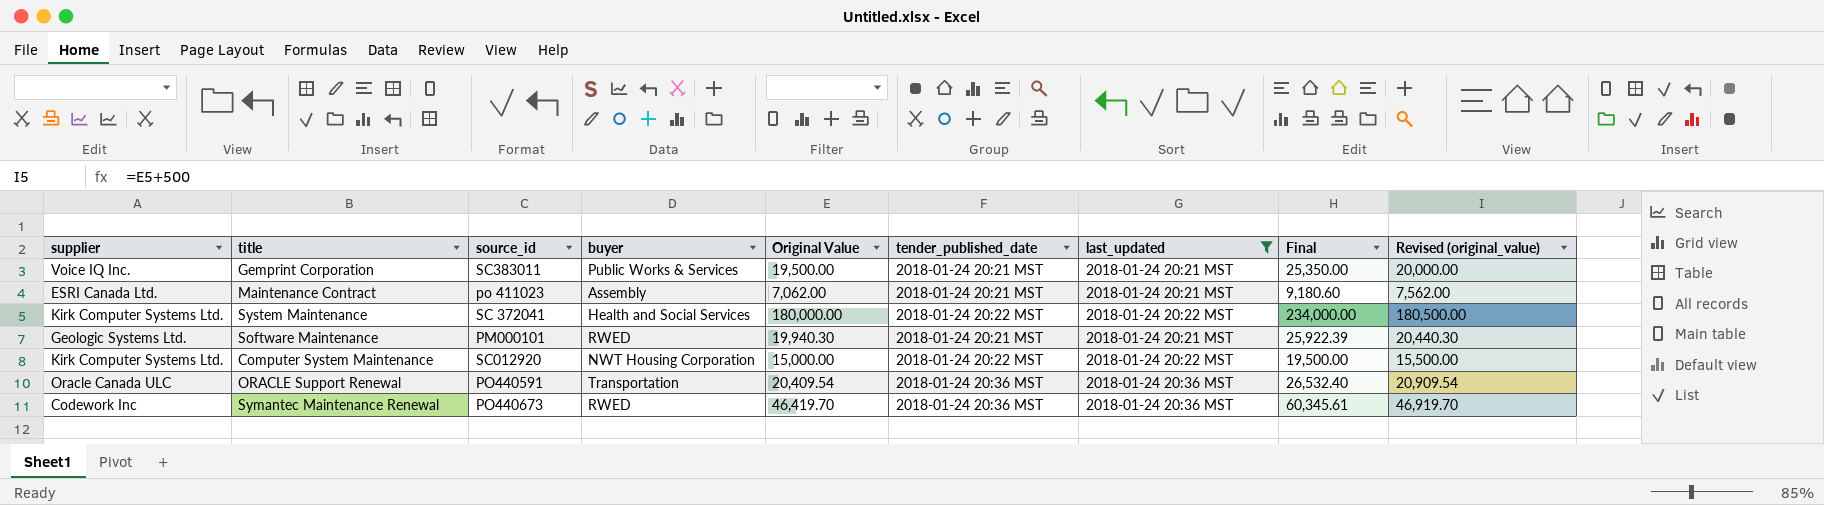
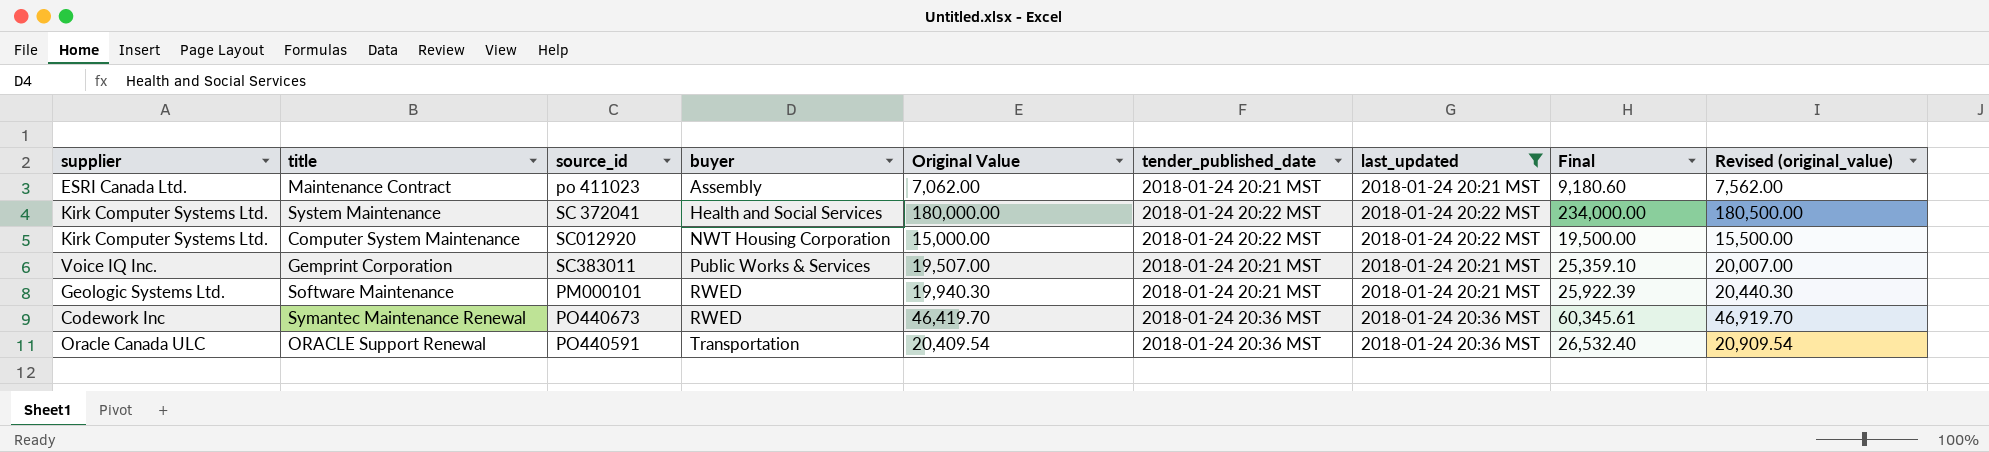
row order: none -> buyer ascending
Gemprint Corporation | Original Value: 19,500.00 -> 19,507.00
Gemprint Corporation | Final: 25,350.00 -> 25,359.10
Gemprint Corporation | Revised (original_value): 20,000.00 -> 20,007.00

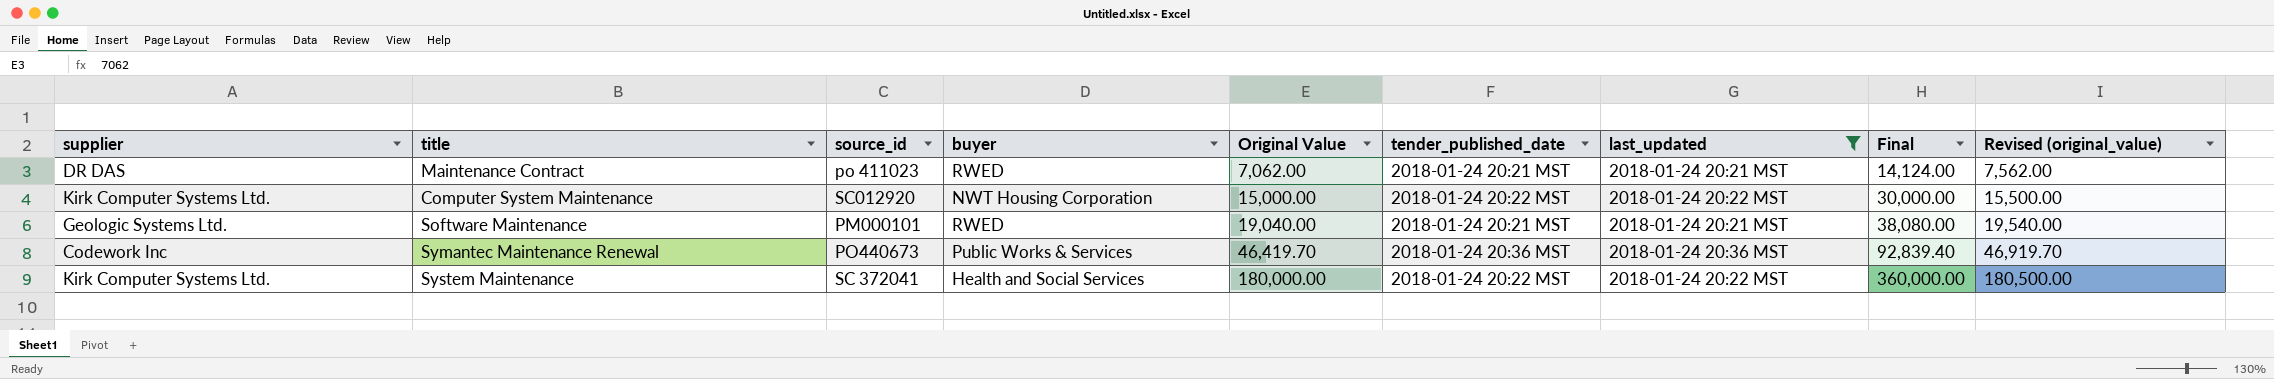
row order: buyer ascending -> Original Value ascending
column Final | formula: [Original Value] * 1.3 -> [Original Value] * 2
row Gemprint Corporation: Voice IQ Inc. | SC383011 | Public Works & Services | 19,507.00 | 2018-01-24 20:21 MST | 2018-01-24 20:21 MST | 25,359.10 | 20,007.00 -> none
row ORACLE Support Renewal: Oracle Canada ULC | PO440591 | Transportation | 20,409.54 | 2018-01-24 20:36 MST | 2018-01-24 20:36 MST | 26,532.40 | 20,909.54 -> none
Maintenance Contract | supplier: ESRI Canada Ltd. -> DR DAS
Maintenance Contract | buyer: Assembly -> RWED
Software Maintenance | Original Value: 19,940.30 -> 19,040.00
Software Maintenance | Revised (original_value): 20,440.30 -> 19,540.00
Symantec Maintenance Renewal | buyer: RWED -> Public Works & Services

